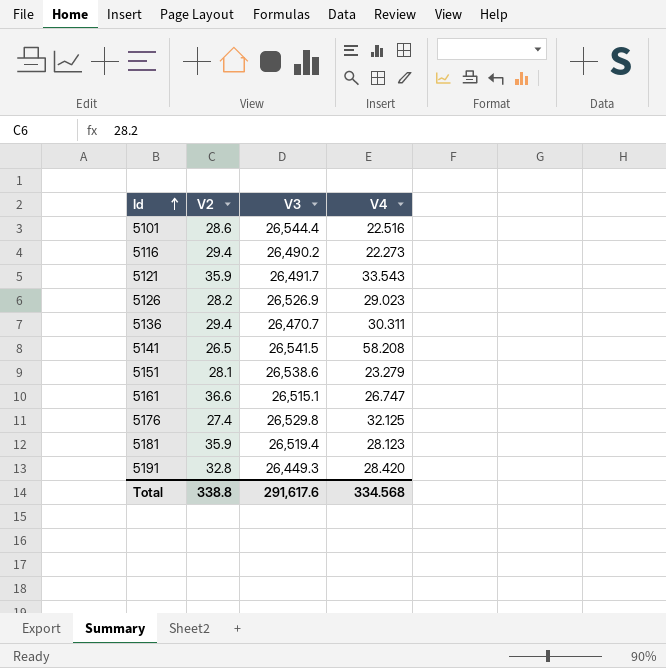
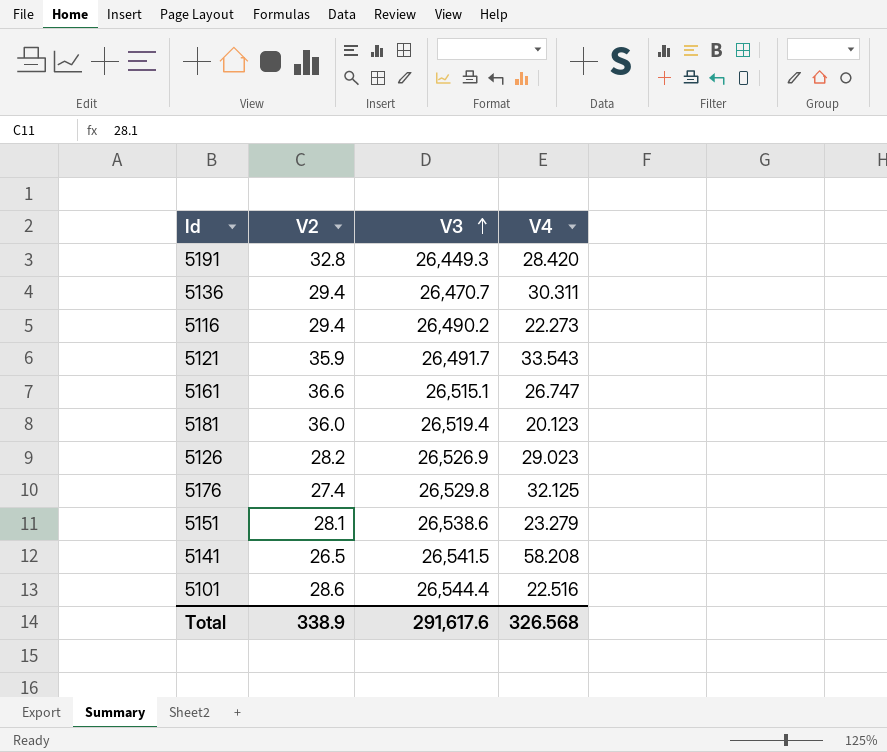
row order: Id ascending -> V3 ascending
5181 | V2: 35.9 -> 36.0
5181 | V4: 28.123 -> 20.123
Total | V2: 338.8 -> 338.9
Total | V4: 334.568 -> 326.568

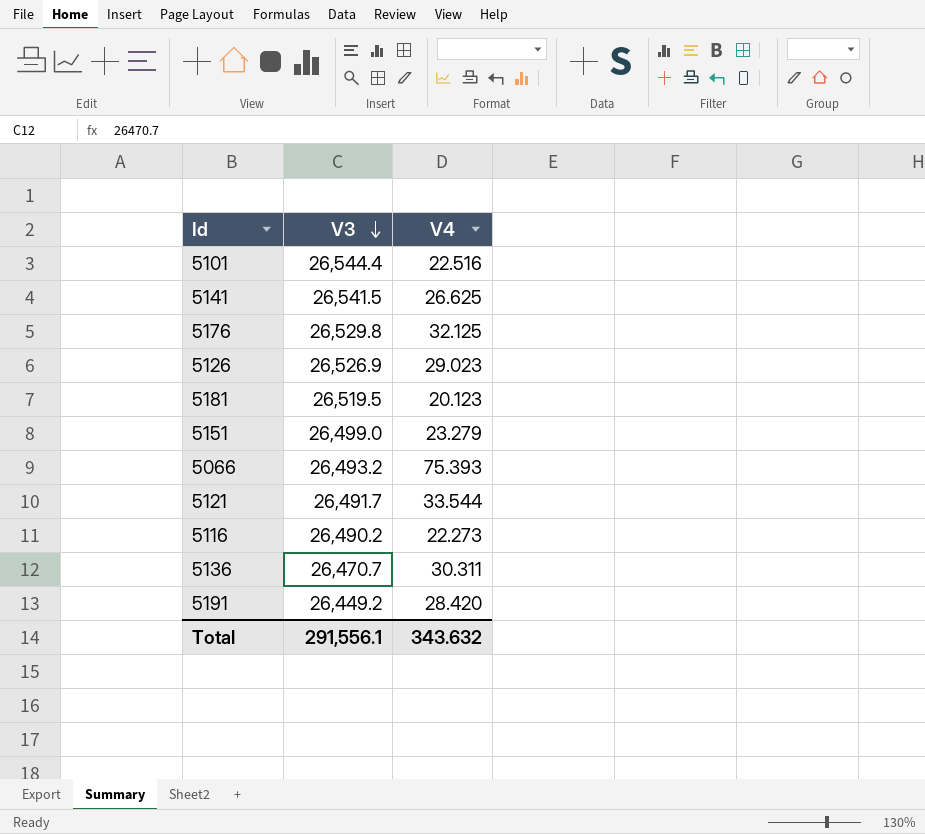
row order: V3 ascending -> V3 descending
column V2 | position: 2 -> none
row 5161: 36.6 | 26,515.1 | 26.747 -> none
5141 | V4: 58.208 -> 26.625
5181 | V3: 26,519.4 -> 26,519.5
5151 | V3: 26,538.6 -> 26,499.0
row 5066: none -> 26,493.2 | 75.393
5121 | V4: 33.543 -> 33.544
5191 | V3: 26,449.3 -> 26,449.2
Total | V3: 291,617.6 -> 291,556.1
Total | V4: 326.568 -> 343.632

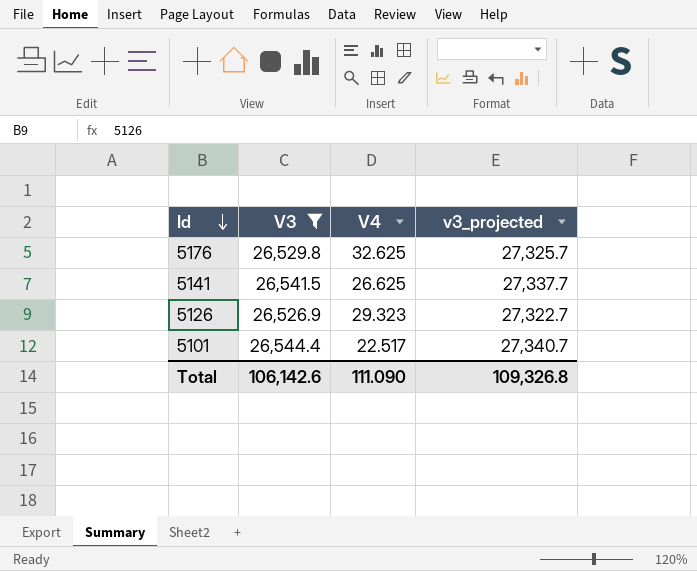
filter: none -> V3 >= 26,526.9
row order: V3 descending -> Id descending
column v3_projected | formula: none -> [V3] * 1.03
5176 | V4: 32.125 -> 32.625
5126 | V4: 29.023 -> 29.323
5101 | V4: 22.516 -> 22.517
Total | V3: 291,556.1 -> 106,142.6
Total | V4: 343.632 -> 111.090

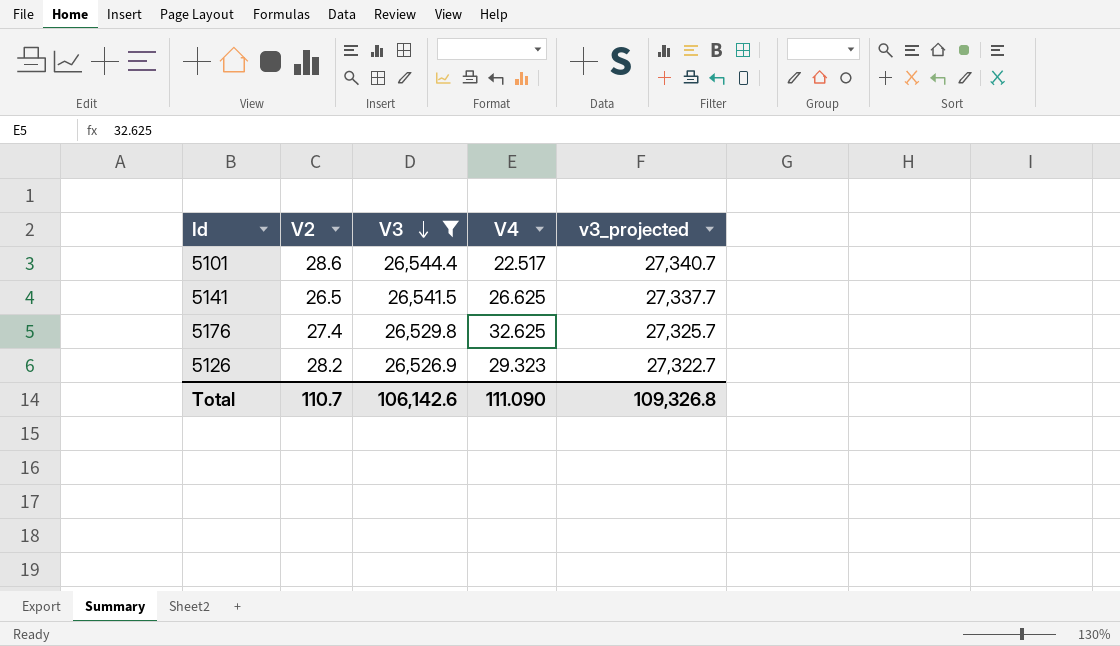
row order: Id descending -> V3 descending
column V2 | position: none -> 2

